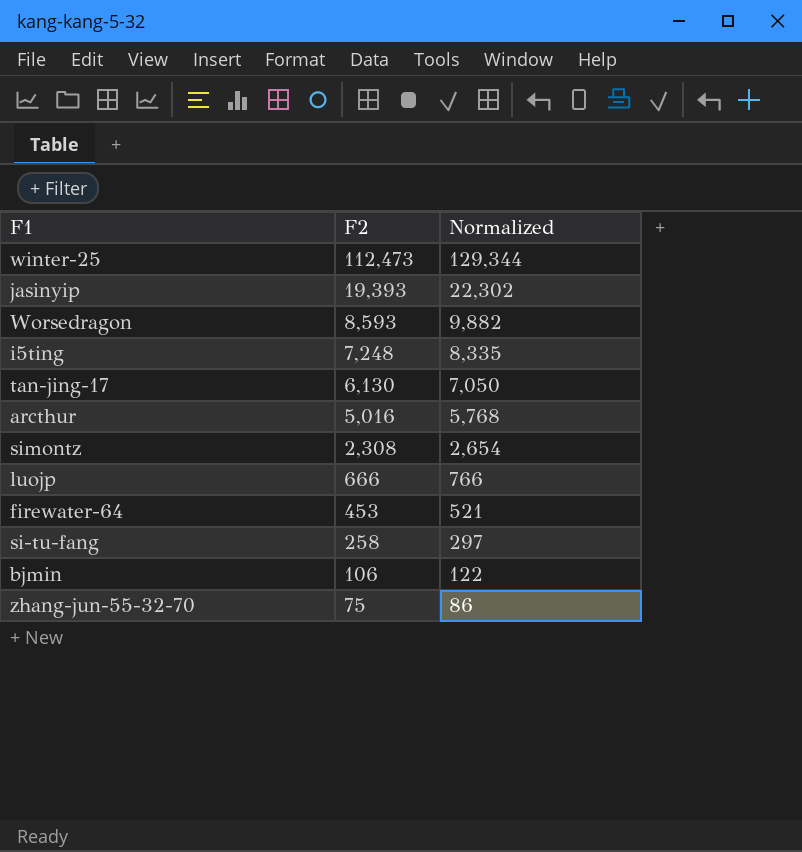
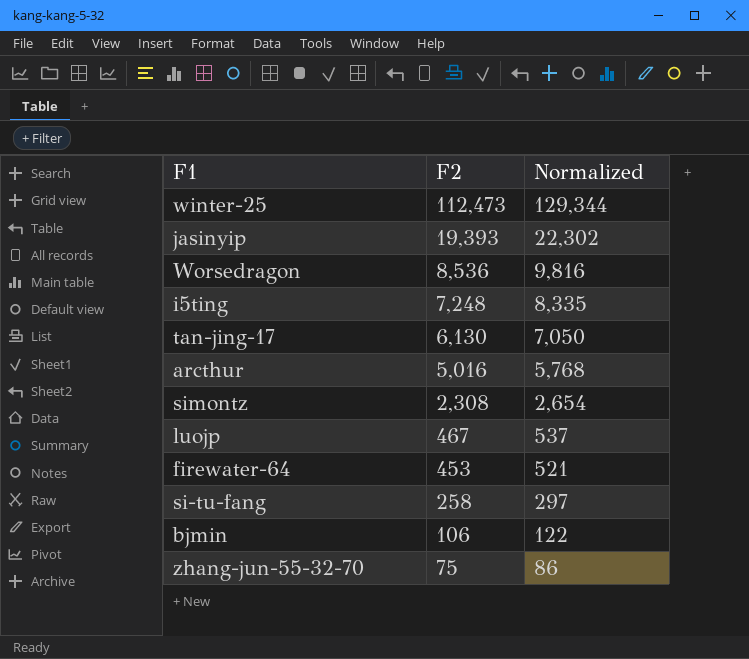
Worsedragon | F2: 8,593 -> 8,536
Worsedragon | Normalized: 9,882 -> 9,816
luojp | F2: 666 -> 467
luojp | Normalized: 766 -> 537

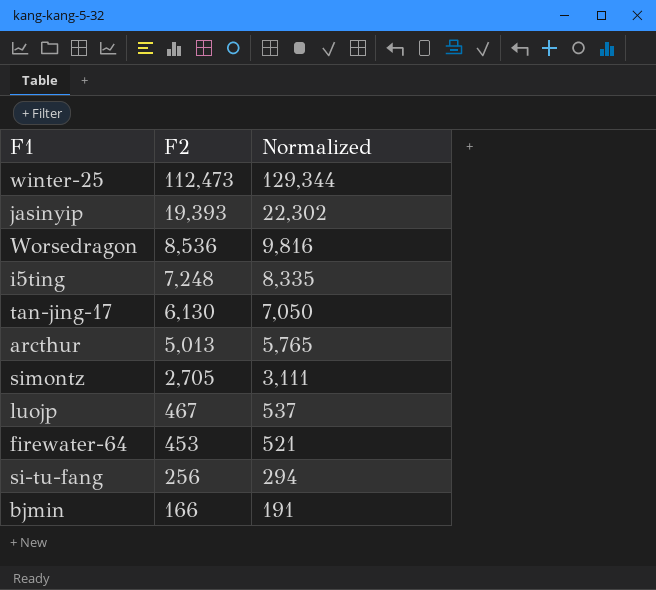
row zhang-jun-55-32-70: 75 | 86 -> none
arcthur | F2: 5,016 -> 5,013
arcthur | Normalized: 5,768 -> 5,765
simontz | F2: 2,308 -> 2,705
simontz | Normalized: 2,654 -> 3,111
si-tu-fang | F2: 258 -> 256
si-tu-fang | Normalized: 297 -> 294
bjmin | F2: 106 -> 166
bjmin | Normalized: 122 -> 191

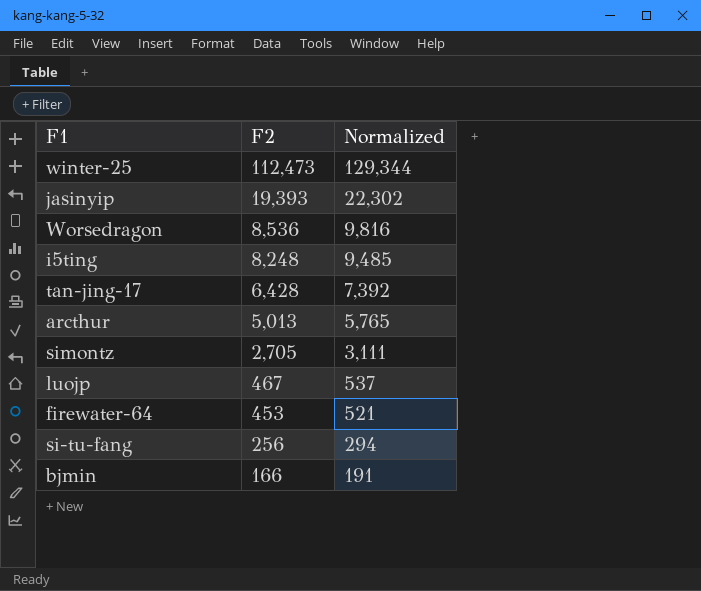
i5ting | F2: 7,248 -> 8,248
i5ting | Normalized: 8,335 -> 9,485
tan-jing-17 | F2: 6,130 -> 6,428
tan-jing-17 | Normalized: 7,050 -> 7,392

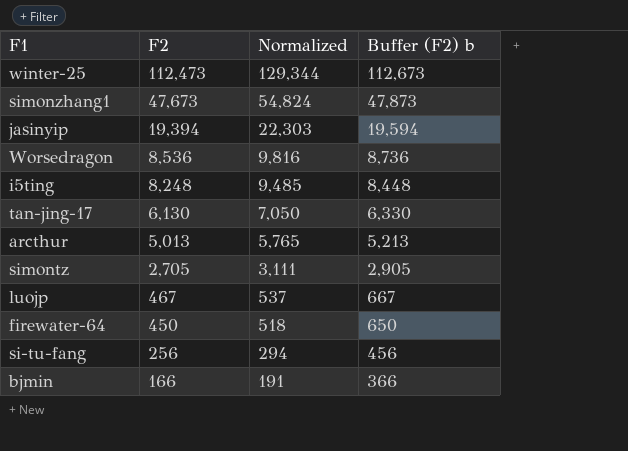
column Buffer (F2) b | formula: none -> [F2] + 200
row simonzhang1: none -> 47,673 | 54,824 | 47,873
jasinyip | F2: 19,393 -> 19,394
jasinyip | Normalized: 22,302 -> 22,303
tan-jing-17 | F2: 6,428 -> 6,130
tan-jing-17 | Normalized: 7,392 -> 7,050
firewater-64 | F2: 453 -> 450
firewater-64 | Normalized: 521 -> 518

